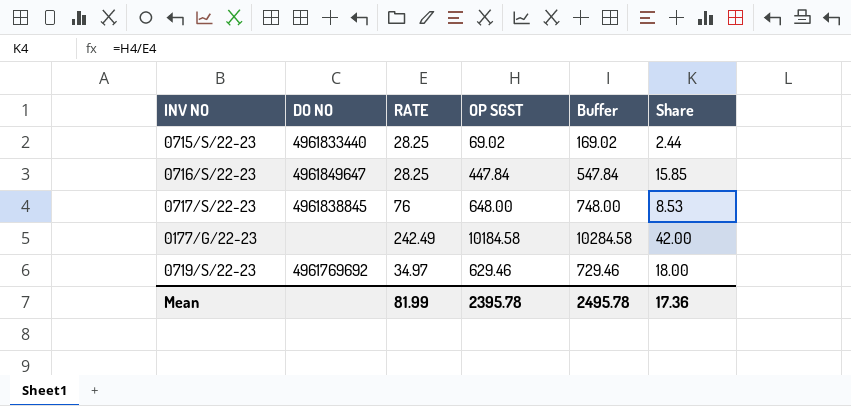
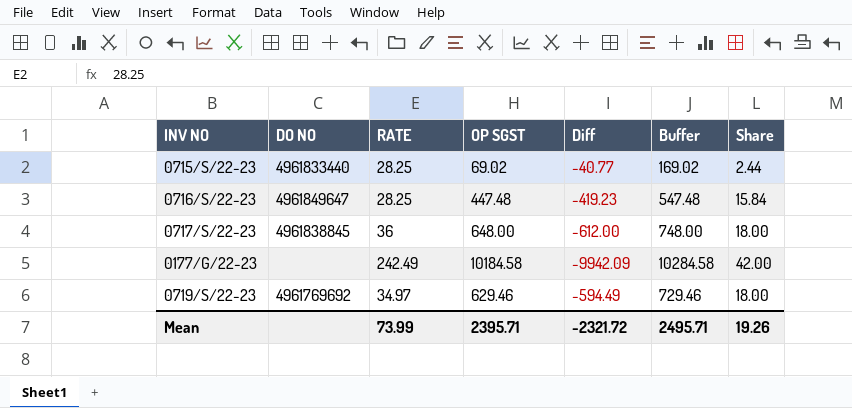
column Diff | formula: none -> [RATE] - [OP SGST]
0716/S/22-23 | OP SGST: 447.84 -> 447.48
0716/S/22-23 | Buffer: 547.84 -> 547.48
0716/S/22-23 | Share: 15.85 -> 15.84
0717/S/22-23 | RATE: 76 -> 36
0717/S/22-23 | Share: 8.53 -> 18.00
Mean | RATE: 81.99 -> 73.99
Mean | OP SGST: 2395.78 -> 2395.71
Mean | Buffer: 2495.78 -> 2495.71
Mean | Share: 17.36 -> 19.26

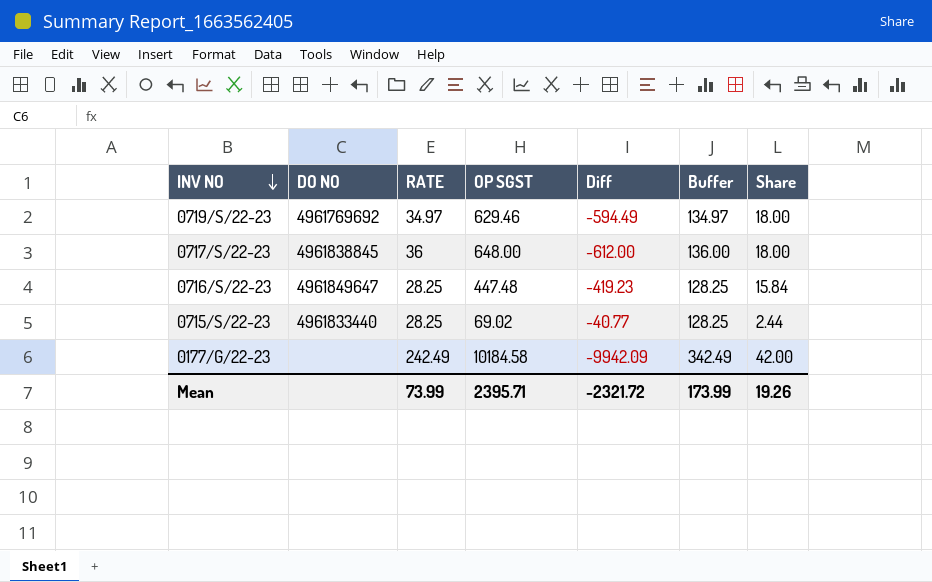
row order: none -> INV NO descending
column Buffer | formula: [OP SGST] + 100 -> [RATE] + 100
Mean | Buffer: 2495.71 -> 173.99

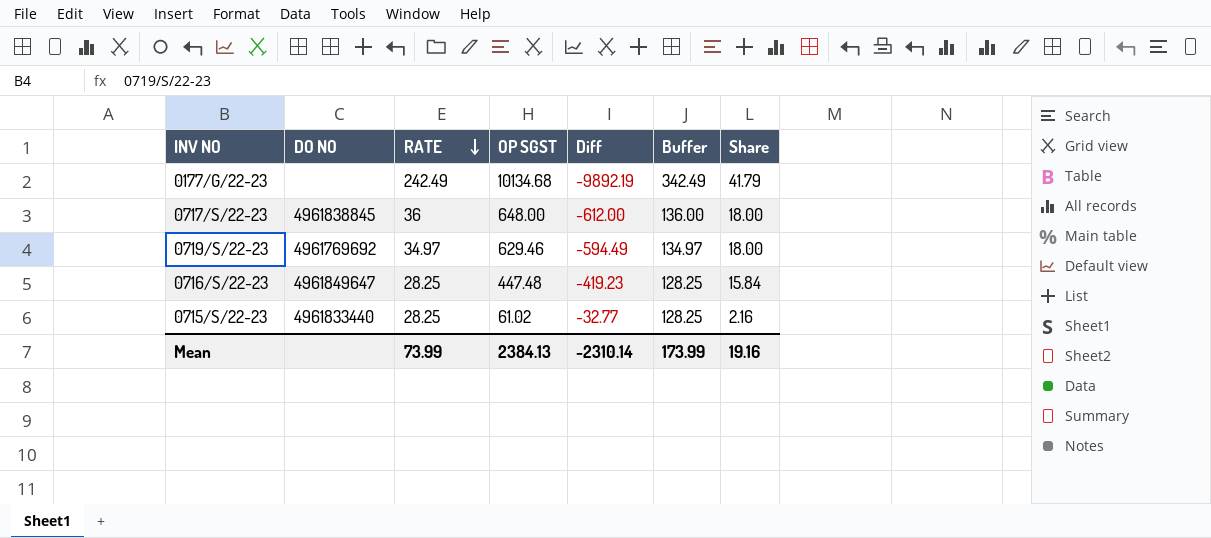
row order: INV NO descending -> RATE descending
0177/G/22-23 | OP SGST: 10184.58 -> 10134.68
0177/G/22-23 | Diff: -9942.09 -> -9892.19
0177/G/22-23 | Share: 42.00 -> 41.79
0715/S/22-23 | OP SGST: 69.02 -> 61.02
0715/S/22-23 | Diff: -40.77 -> -32.77
0715/S/22-23 | Share: 2.44 -> 2.16
Mean | OP SGST: 2395.71 -> 2384.13
Mean | Diff: -2321.72 -> -2310.14
Mean | Share: 19.26 -> 19.16

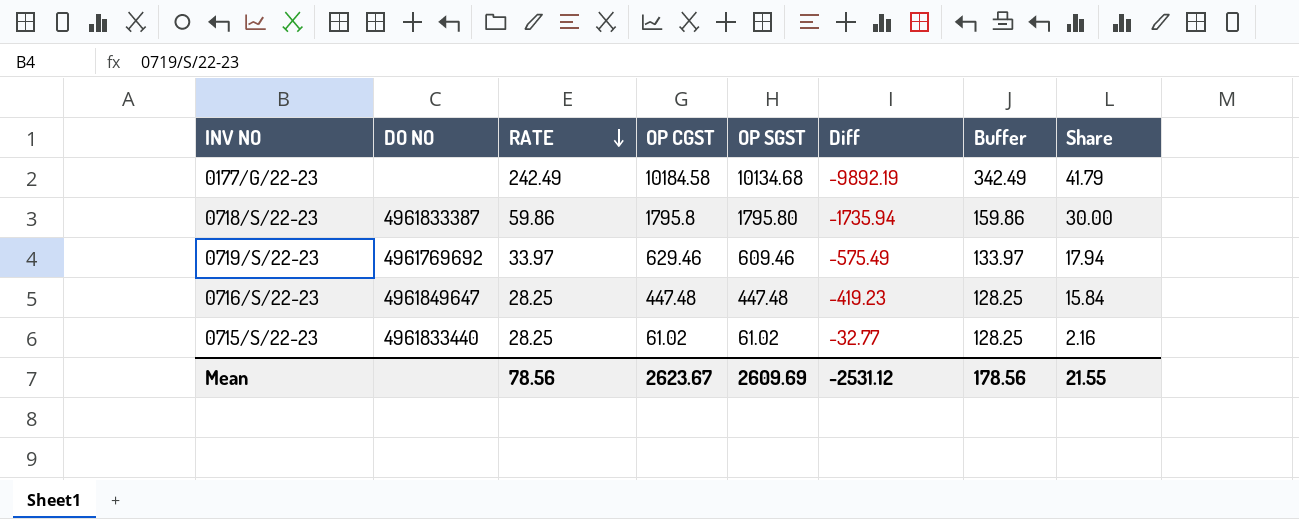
column OP CGST | position: none -> 4
row 0717/S/22-23: 4961838845 | 36 | 648.00 | -612.00 | 136.00 | 18.00 -> none
row 0718/S/22-23: none -> 4961833387 | 59.86 | 1795.8 | 1795.80 | -1735.94 | 159.86 | 30.00
0719/S/22-23 | RATE: 34.97 -> 33.97
0719/S/22-23 | OP SGST: 629.46 -> 609.46
0719/S/22-23 | Diff: -594.49 -> -575.49
0719/S/22-23 | Buffer: 134.97 -> 133.97
0719/S/22-23 | Share: 18.00 -> 17.94
Mean | RATE: 73.99 -> 78.56
Mean | OP SGST: 2384.13 -> 2609.69
Mean | Diff: -2310.14 -> -2531.12
Mean | Buffer: 173.99 -> 178.56
Mean | Share: 19.16 -> 21.55

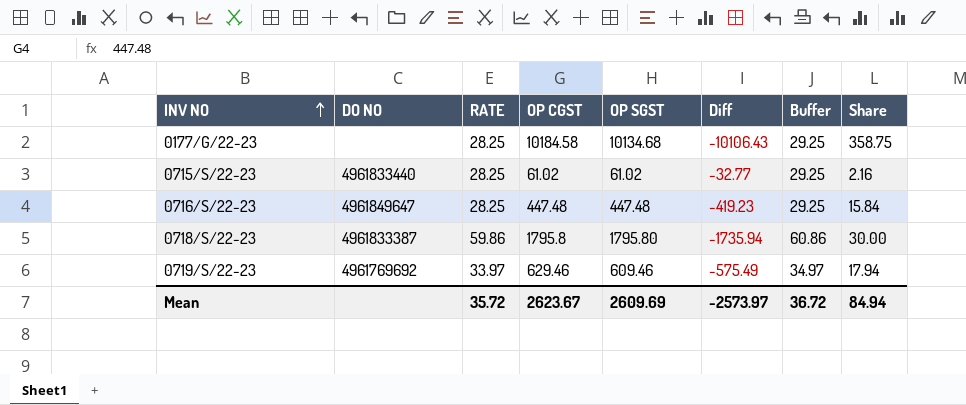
row order: RATE descending -> INV NO ascending
column Buffer | formula: [RATE] + 100 -> [RATE] + 1
0177/G/22-23 | RATE: 242.49 -> 28.25
0177/G/22-23 | Diff: -9892.19 -> -10106.43
0177/G/22-23 | Share: 41.79 -> 358.75
Mean | RATE: 78.56 -> 35.72
Mean | Diff: -2531.12 -> -2573.97
Mean | Buffer: 178.56 -> 36.72
Mean | Share: 21.55 -> 84.94

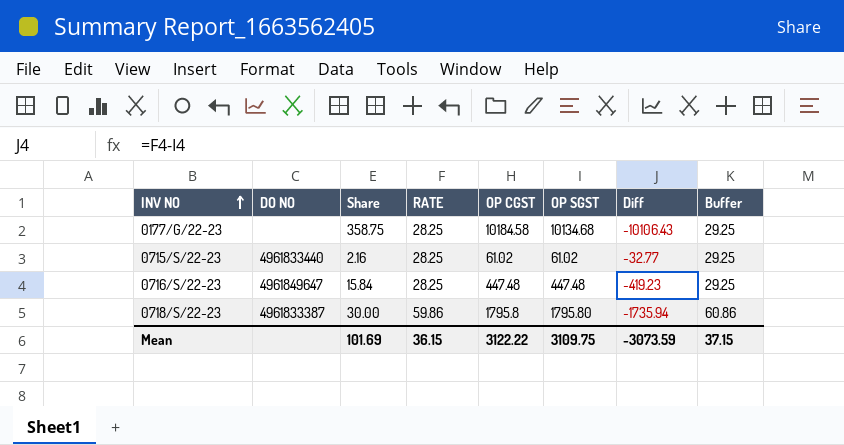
column Share | position: 8 -> 3
row 0719/S/22-23: 4961769692 | 33.97 | 629.46 | 609.46 | -575.49 | 34.97 | 17.94 -> none
Mean | Share: 84.94 -> 101.69
Mean | RATE: 35.72 -> 36.15
Mean | OP CGST: 2623.67 -> 3122.22
Mean | OP SGST: 2609.69 -> 3109.75
Mean | Diff: -2573.97 -> -3073.59
Mean | Buffer: 36.72 -> 37.15

